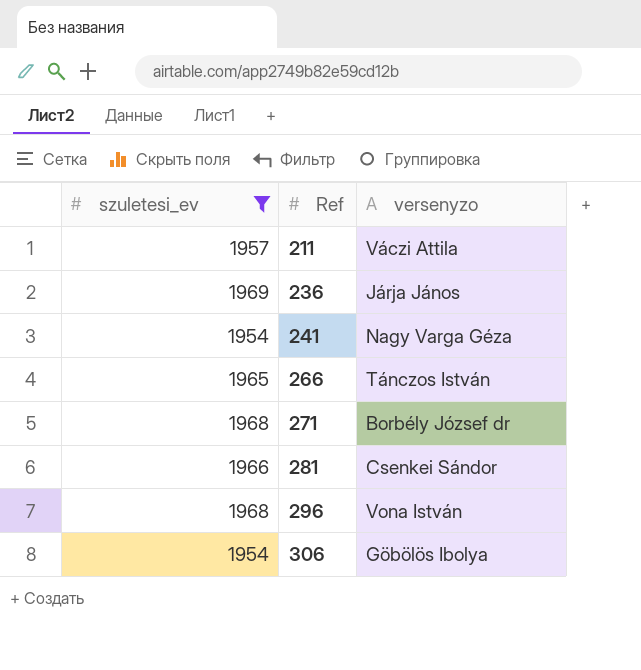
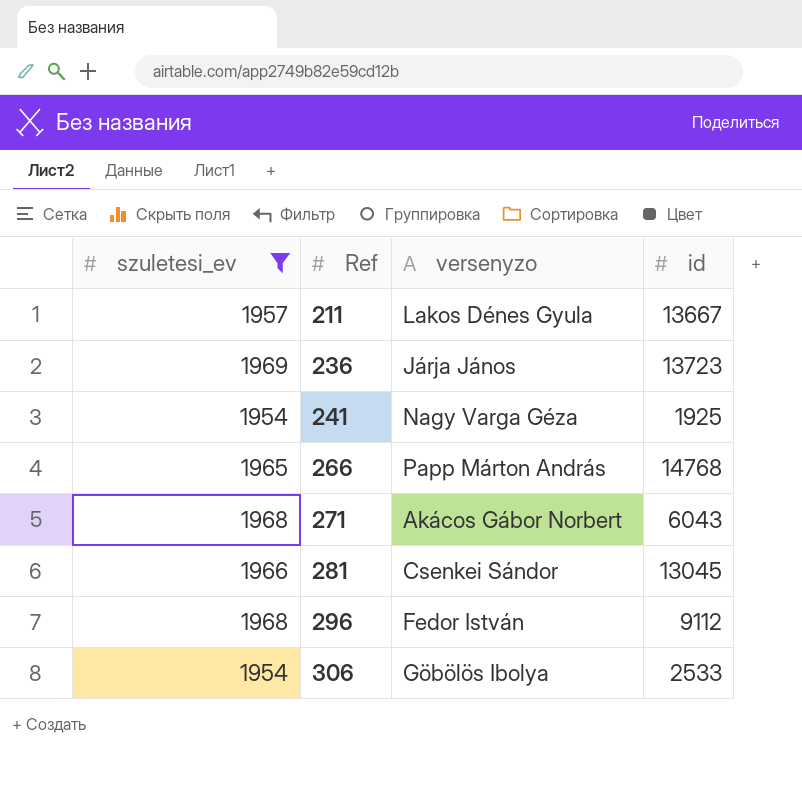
column id | position: none -> 4
211 | versenyzo: Váczi Attila -> Lakos Dénes Gyula
266 | versenyzo: Tánczos István -> Papp Márton András
271 | versenyzo: Borbély József dr -> Akácos Gábor Norbert
296 | versenyzo: Vona István -> Fedor István

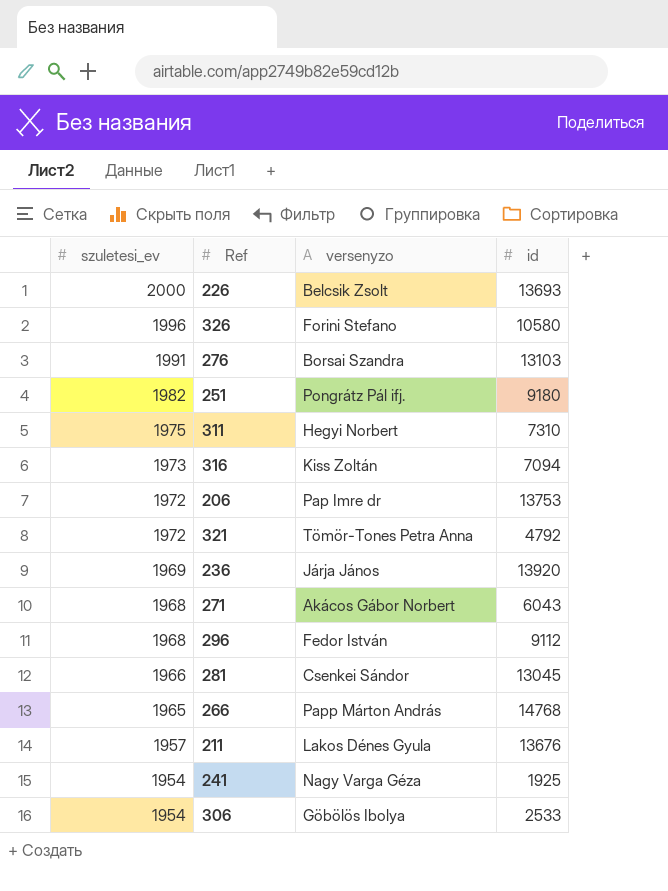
filter: szuletesi_ev <= 1969 -> none
row order: Ref ascending -> szuletesi_ev descending
236 | id: 13723 -> 13920
211 | id: 13667 -> 13676

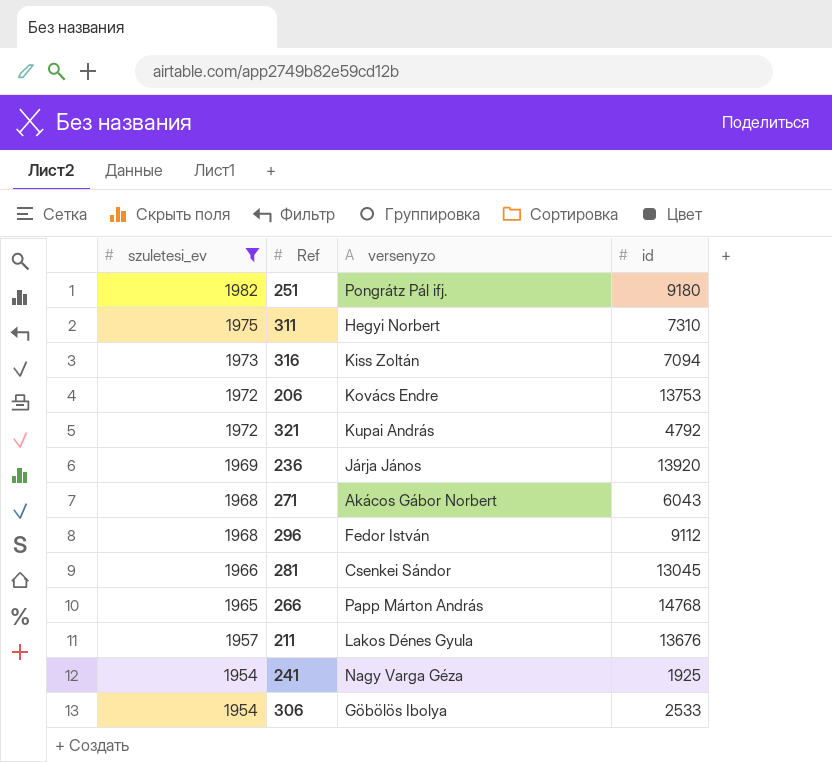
filter: none -> szuletesi_ev <= 1982
206 | versenyzo: Pap Imre dr -> Kovács Endre
321 | versenyzo: Tömör-Tones Petra Anna -> Kupai András

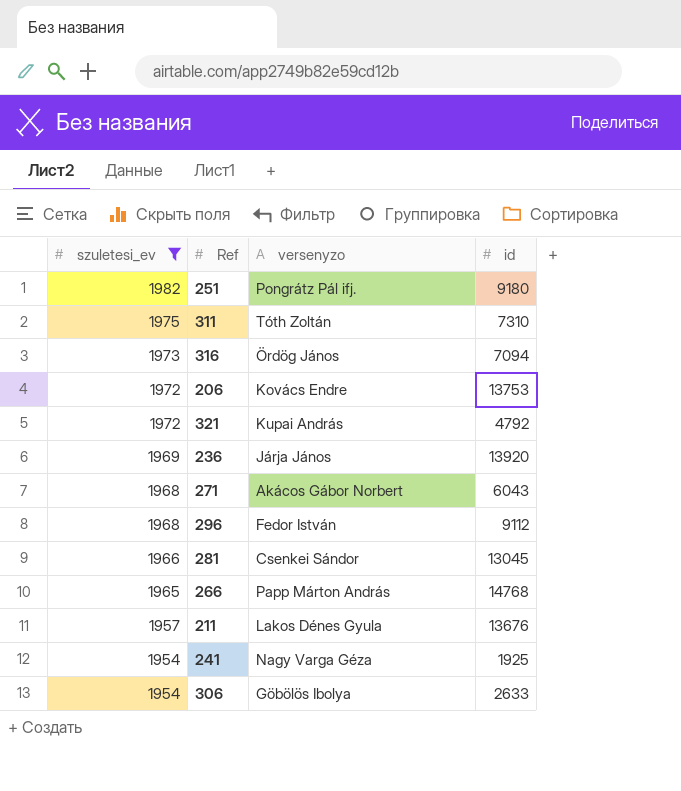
311 | versenyzo: Hegyi Norbert -> Tóth Zoltán
316 | versenyzo: Kiss Zoltán -> Ördög János
306 | id: 2533 -> 2633

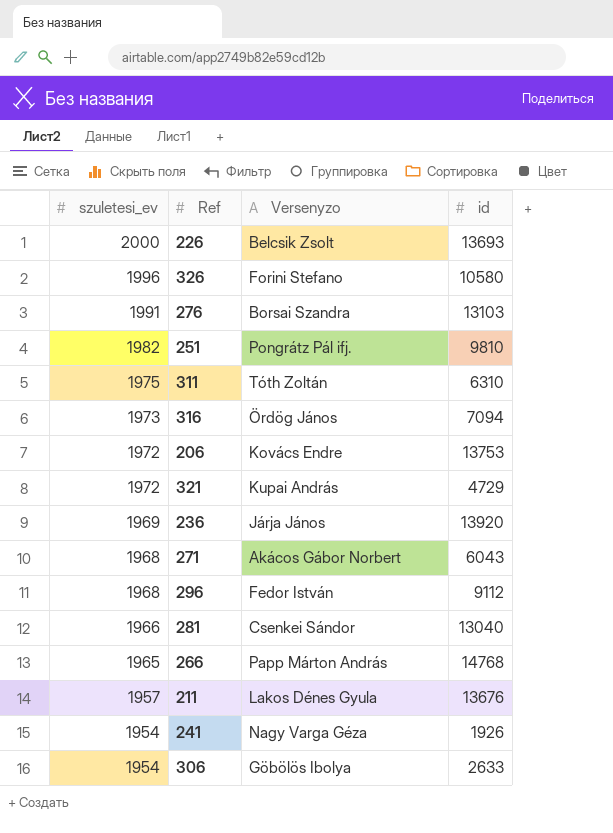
filter: szuletesi_ev <= 1982 -> none
column name: versenyzo -> Versenyzo
251 | id: 9180 -> 9810
311 | id: 7310 -> 6310
321 | id: 4792 -> 4729
281 | id: 13045 -> 13040
241 | id: 1925 -> 1926

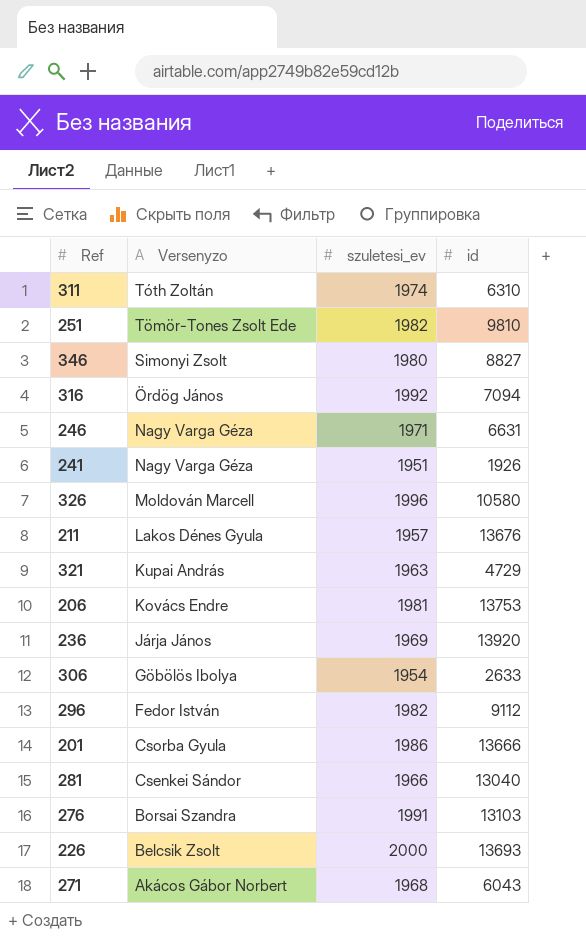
row order: szuletesi_ev descending -> Versenyzo descending
column szuletesi_ev | position: 1 -> 3
row 266: 1965 | Papp Márton András | 14768 -> none
311 | szuletesi_ev: 1975 -> 1974
251 | Versenyzo: Pongrátz Pál ifj. -> Tömör-Tones Zsolt Ede
row 346: none -> Simonyi Zsolt | 1980 | 8827
316 | szuletesi_ev: 1973 -> 1992
row 246: none -> Nagy Varga Géza | 1971 | 6631
241 | szuletesi_ev: 1954 -> 1951
326 | Versenyzo: Forini Stefano -> Moldován Marcell
321 | szuletesi_ev: 1972 -> 1963
206 | szuletesi_ev: 1972 -> 1981
296 | szuletesi_ev: 1968 -> 1982
row 201: none -> Csorba Gyula | 1986 | 13666

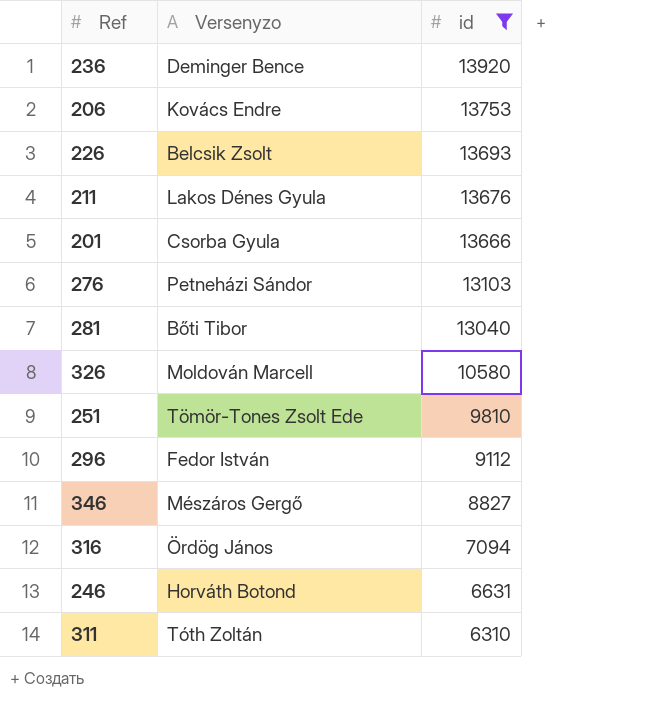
filter: none -> id >= 6310
row order: Versenyzo descending -> id descending
column szuletesi_ev | position: 3 -> none
236 | Versenyzo: Járja János -> Deminger Bence
276 | Versenyzo: Borsai Szandra -> Petneházi Sándor
281 | Versenyzo: Csenkei Sándor -> Bőti Tibor
346 | Versenyzo: Simonyi Zsolt -> Mészáros Gergő
246 | Versenyzo: Nagy Varga Géza -> Horváth Botond

